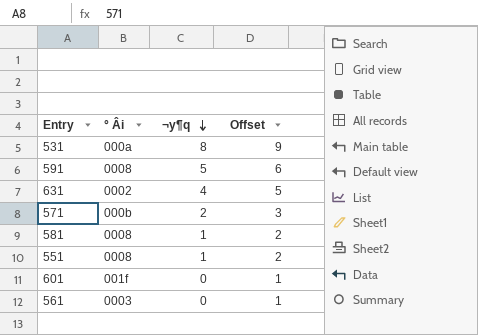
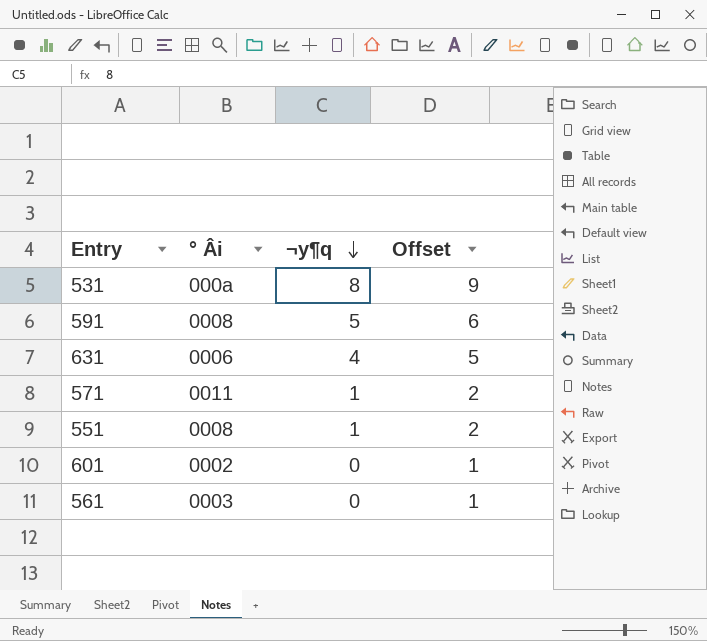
row 581: 0008 | 1 | 2 -> none
631 | ° Âi: 0002 -> 0006
571 | ° Âi: 000b -> 0011
571 | ¬y¶q: 2 -> 1
571 | Offset: 3 -> 2
601 | ° Âi: 001f -> 0002

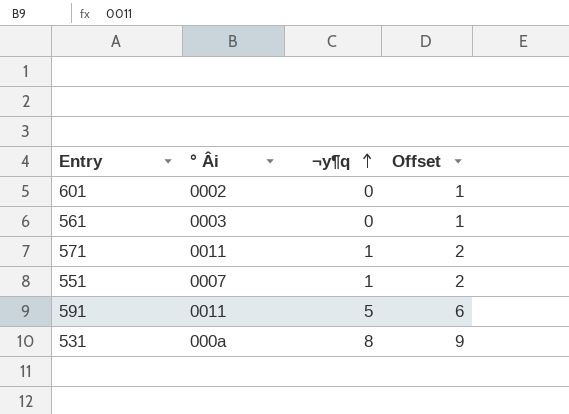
row order: ¬y¶q descending -> ¬y¶q ascending
row 631: 0006 | 4 | 5 -> none
551 | ° Âi: 0008 -> 0007
591 | ° Âi: 0008 -> 0011

